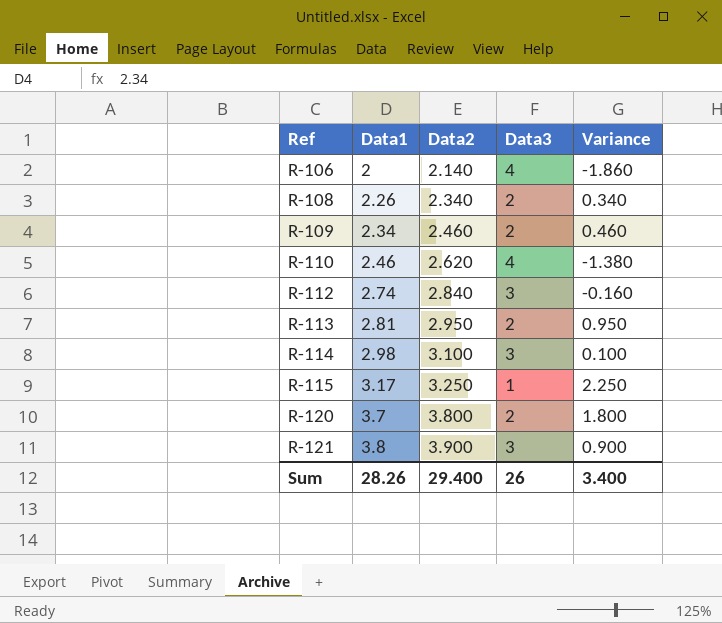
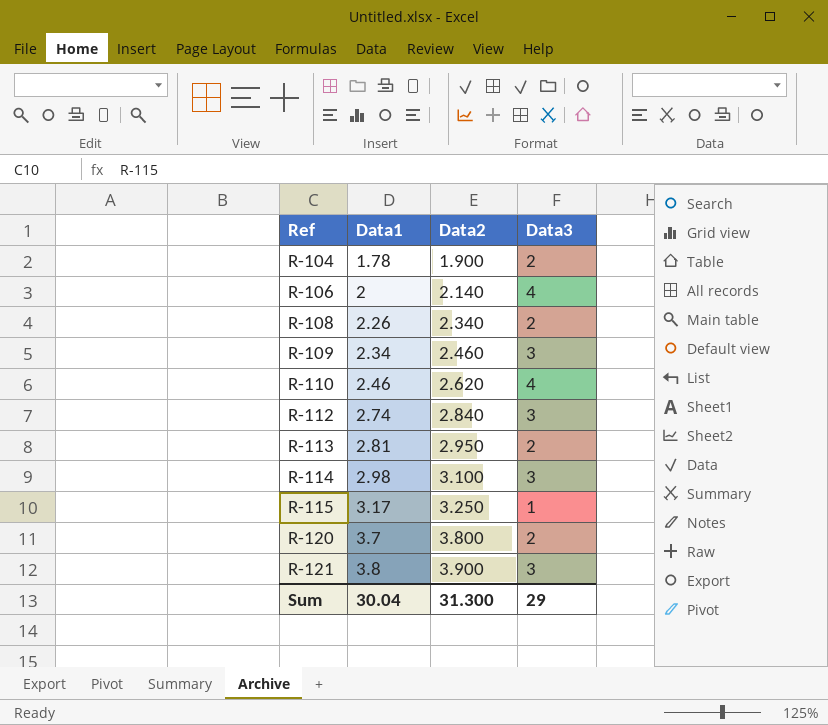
column Variance | formula: [Data2] - [Data3] -> none
row R-104: none -> 1.78 | 1.900 | 2
R-109 | Data3: 2 -> 3
Sum | Data1: 28.26 -> 30.04
Sum | Data2: 29.400 -> 31.300
Sum | Data3: 26 -> 29

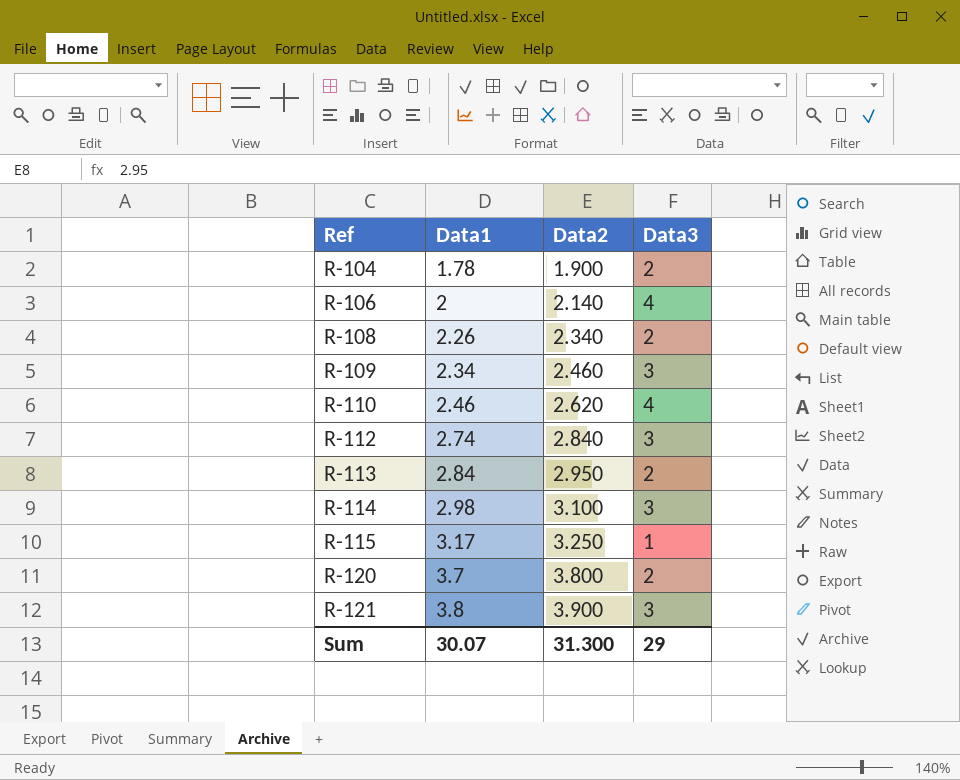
R-113 | Data1: 2.81 -> 2.84
Sum | Data1: 30.04 -> 30.07

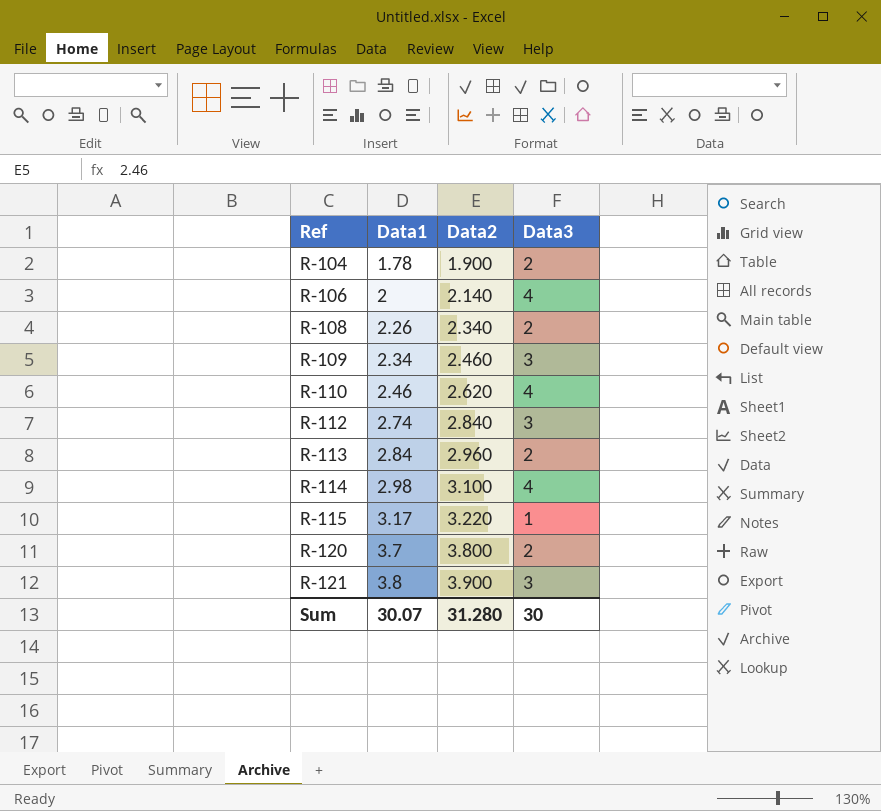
R-113 | Data2: 2.950 -> 2.960
R-114 | Data3: 3 -> 4
R-115 | Data2: 3.250 -> 3.220
Sum | Data2: 31.300 -> 31.280
Sum | Data3: 29 -> 30

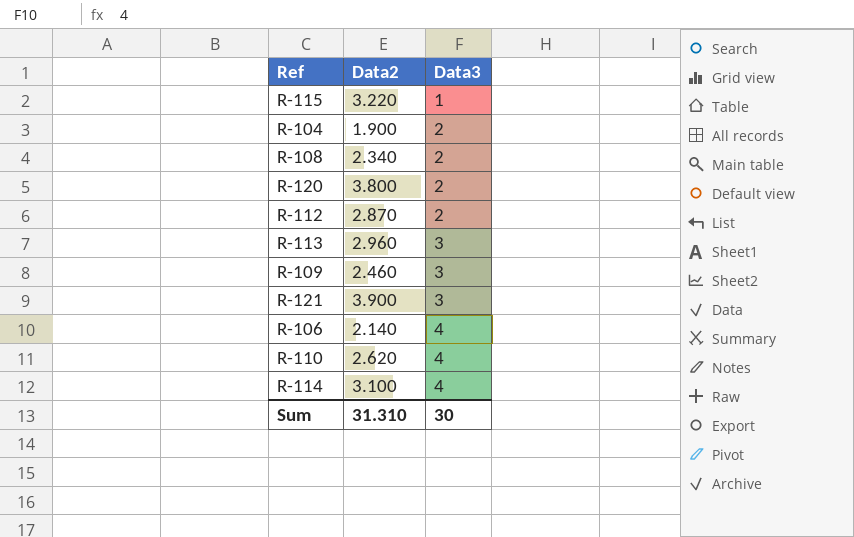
row order: Ref ascending -> Data3 ascending
column Data1 | position: 2 -> none
R-112 | Data2: 2.840 -> 2.870
R-112 | Data3: 3 -> 2
R-113 | Data3: 2 -> 3
Sum | Data2: 31.280 -> 31.310

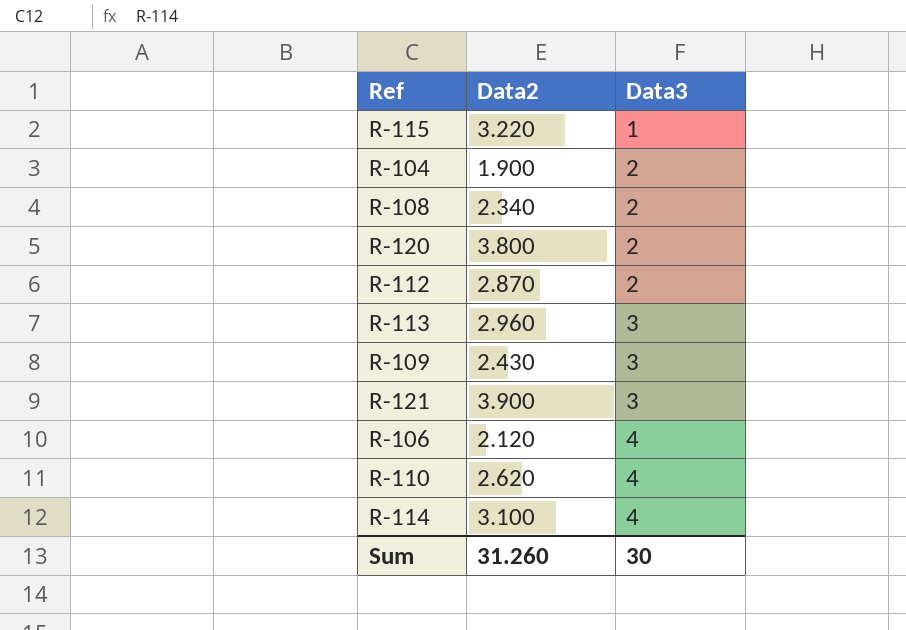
R-109 | Data2: 2.460 -> 2.430
R-106 | Data2: 2.140 -> 2.120
Sum | Data2: 31.310 -> 31.260

